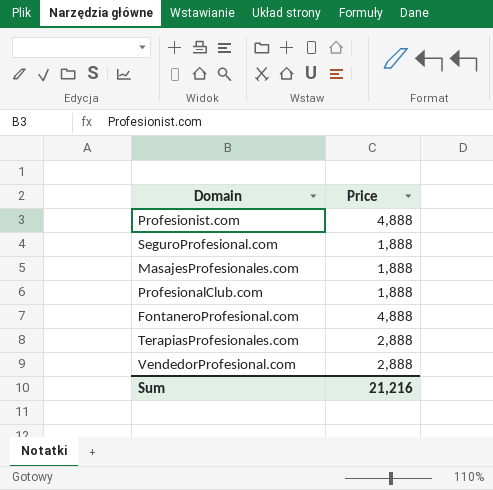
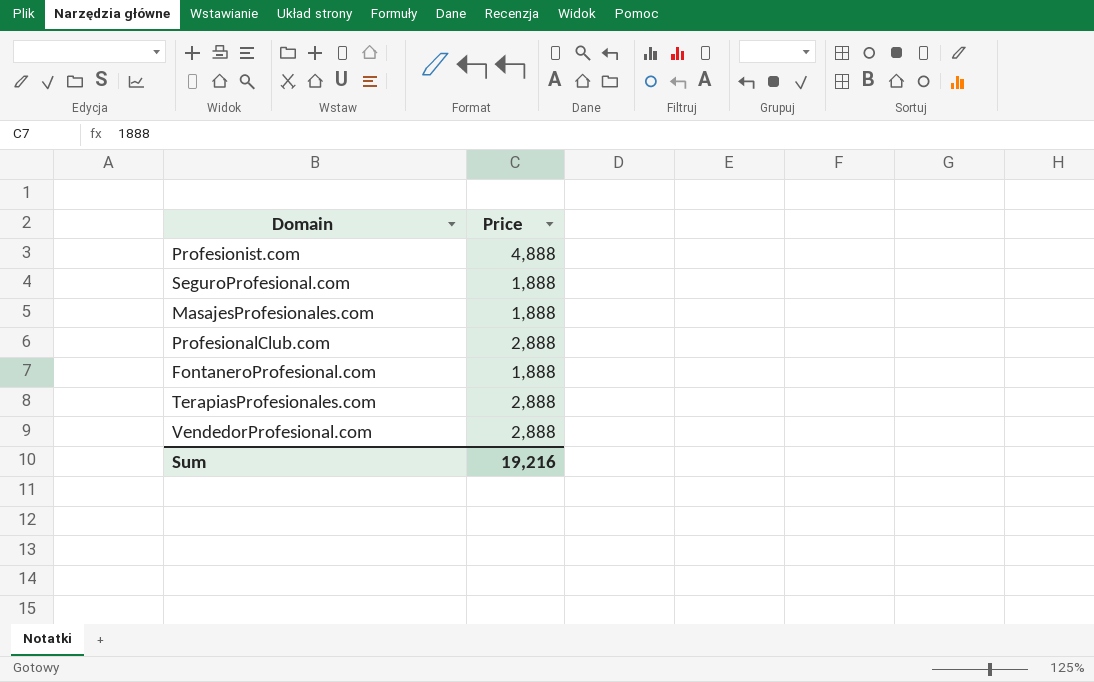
ProfesionalClub.com | Price: 1,888 -> 2,888
FontaneroProfesional.com | Price: 4,888 -> 1,888
Sum | Price: 21,216 -> 19,216

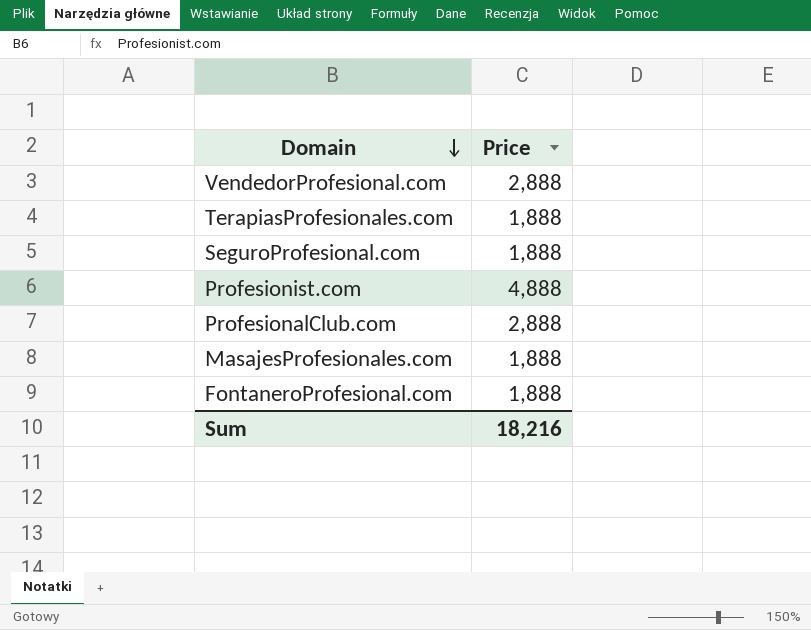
row order: none -> Domain descending
TerapiasProfesionales.com | Price: 2,888 -> 1,888
Sum | Price: 19,216 -> 18,216

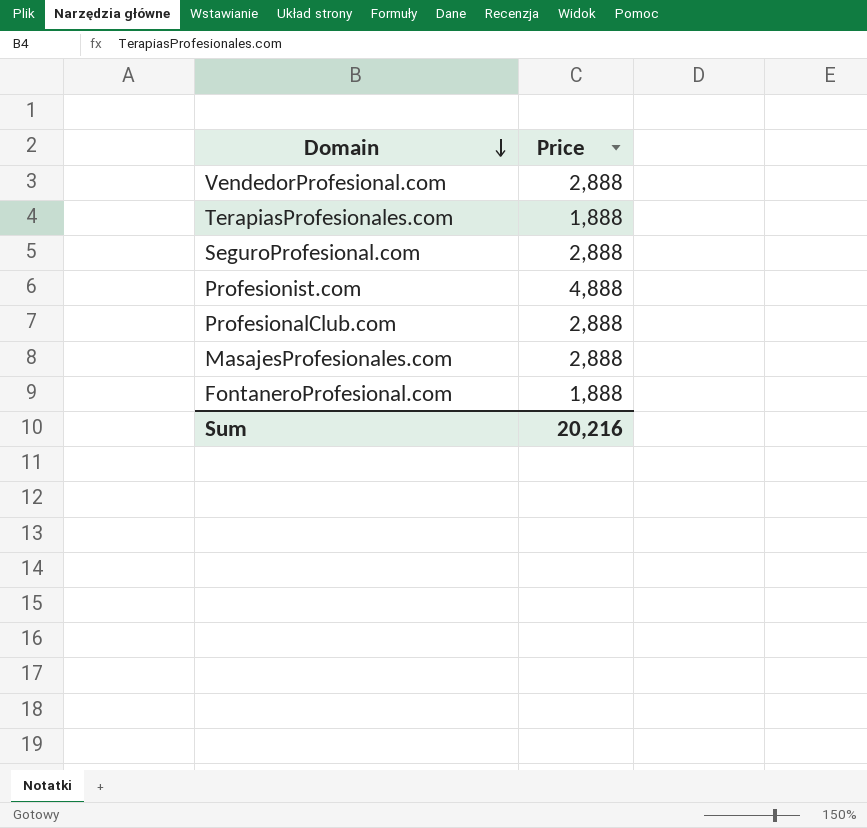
SeguroProfesional.com | Price: 1,888 -> 2,888
MasajesProfesionales.com | Price: 1,888 -> 2,888
Sum | Price: 18,216 -> 20,216

